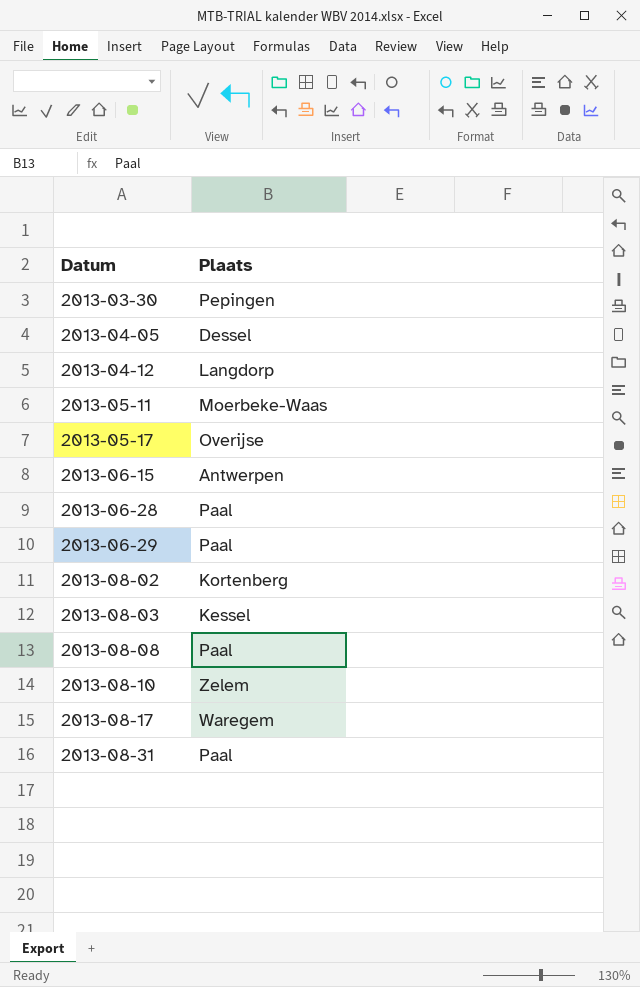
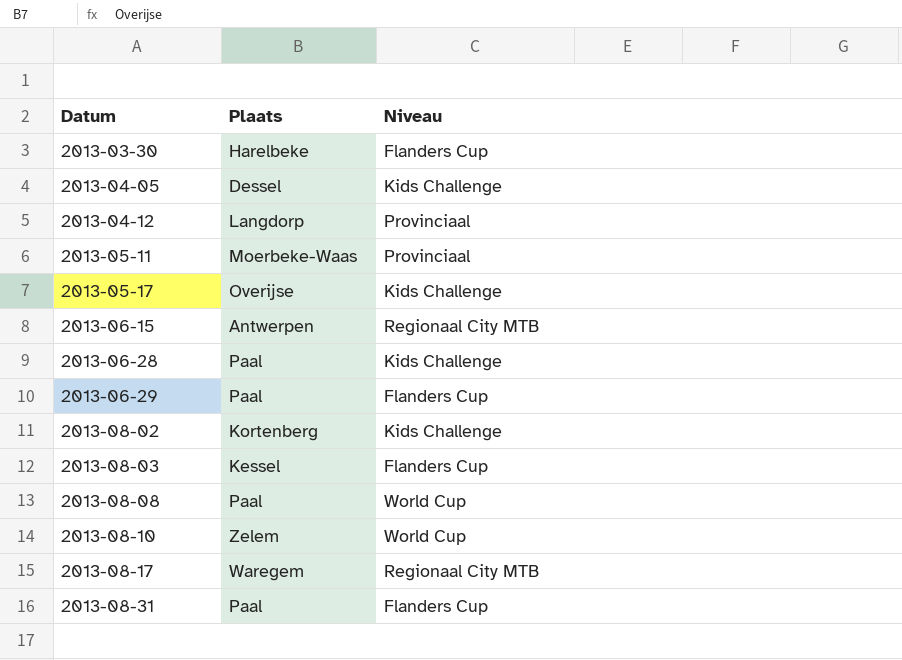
column Niveau | position: none -> 3
2013-03-30 | Plaats: Pepingen -> Harelbeke

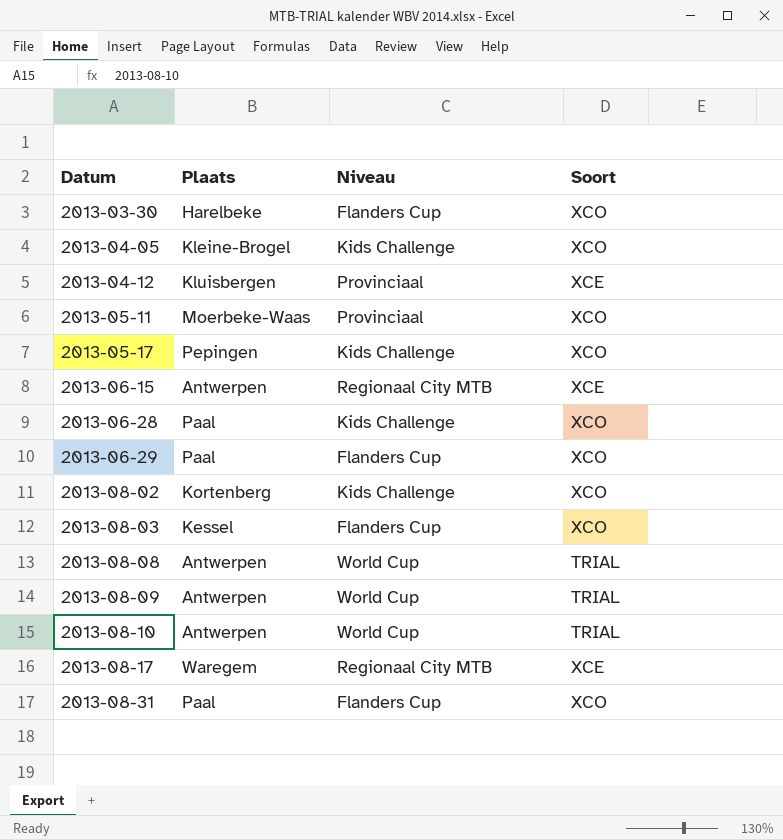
column Soort | position: none -> 4
2013-04-05 | Plaats: Dessel -> Kleine-Brogel
2013-04-12 | Plaats: Langdorp -> Kluisbergen
2013-05-17 | Plaats: Overijse -> Pepingen
2013-08-08 | Plaats: Paal -> Antwerpen
row 2013-08-09: none -> Antwerpen | World Cup | TRIAL
2013-08-10 | Plaats: Zelem -> Antwerpen

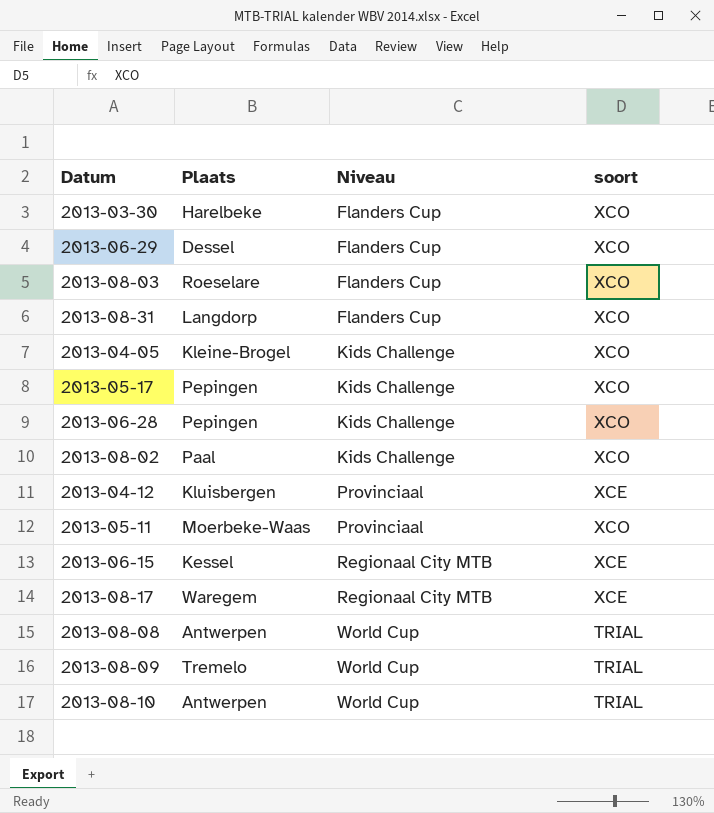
row order: Datum ascending -> Niveau ascending
column name: Soort -> soort
2013-06-29 | Plaats: Paal -> Dessel
2013-08-03 | Plaats: Kessel -> Roeselare
2013-08-31 | Plaats: Paal -> Langdorp
2013-06-28 | Plaats: Paal -> Pepingen
2013-08-02 | Plaats: Kortenberg -> Paal
2013-06-15 | Plaats: Antwerpen -> Kessel
2013-08-09 | Plaats: Antwerpen -> Tremelo

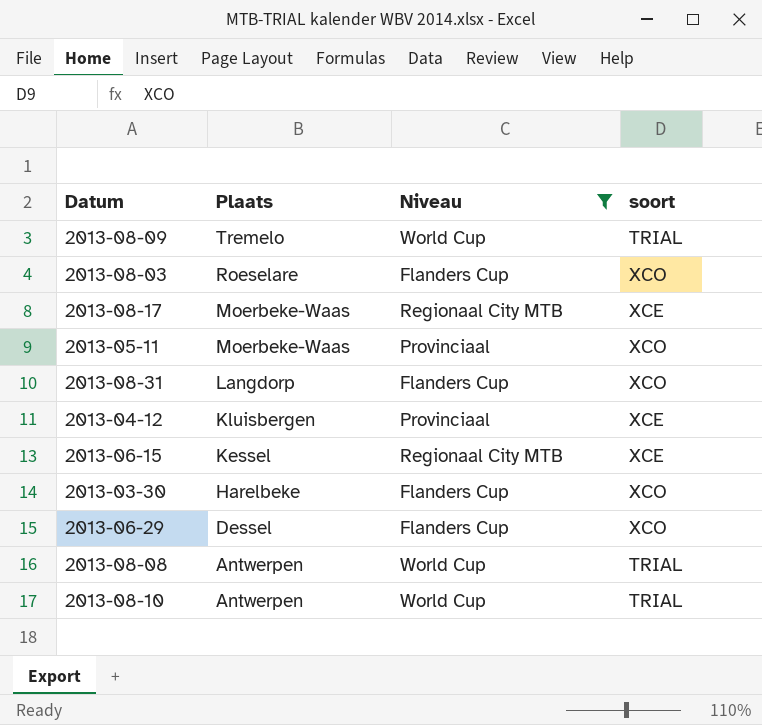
filter: none -> Niveau != Kids Challenge
row order: Niveau ascending -> Plaats descending
2013-08-17 | Plaats: Waregem -> Moerbeke-Waas

